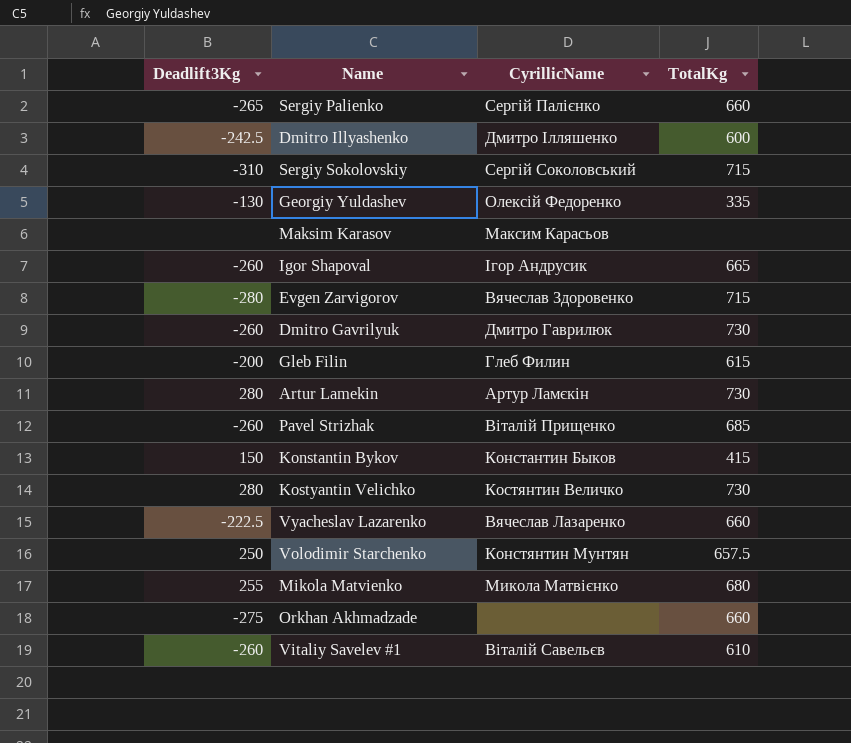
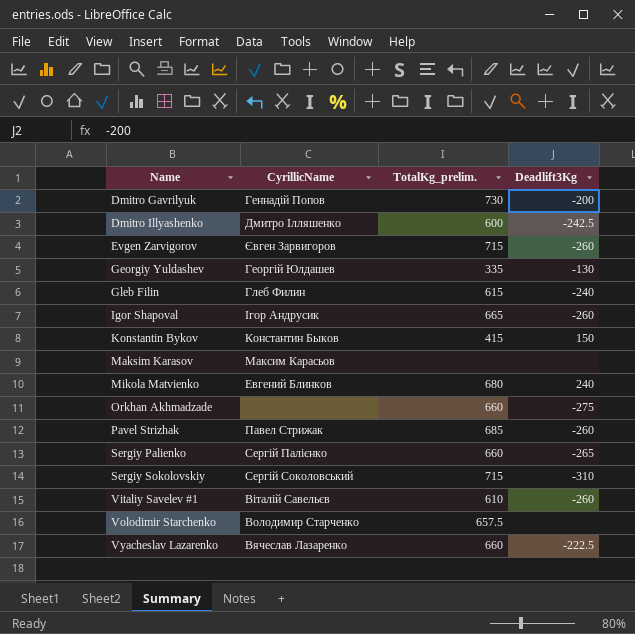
row order: none -> Name ascending
column name: TotalKg -> TotalKg_prelim.
column Deadlift3Kg | position: 1 -> 4
row Artur Lamekin: 280 | Артур Ламєкін | 730 -> none
row Kostyantin Velichko: 280 | Костянтин Величко | 730 -> none
Dmitro Gavrilyuk | CyrillicName: Дмитро Гаврилюк -> Геннадій Попов
Dmitro Gavrilyuk | Deadlift3Kg: -260 -> -200
Evgen Zarvigorov | CyrillicName: Вячеслав Здоровенко -> Євген Зарвигоров
Evgen Zarvigorov | Deadlift3Kg: -280 -> -260
Georgiy Yuldashev | CyrillicName: Олексій Федоренко -> Георгій Юлдашев
Gleb Filin | Deadlift3Kg: -200 -> -240
Mikola Matvienko | CyrillicName: Микола Матвієнко -> Евгений Блинков
Mikola Matvienko | Deadlift3Kg: 255 -> 240
Pavel Strizhak | CyrillicName: Віталій Прищенко -> Павел Стрижак
Volodimir Starchenko | CyrillicName: Констянтин Мунтян -> Володимир Старченко
Volodimir Starchenko | Deadlift3Kg: 250 -> none

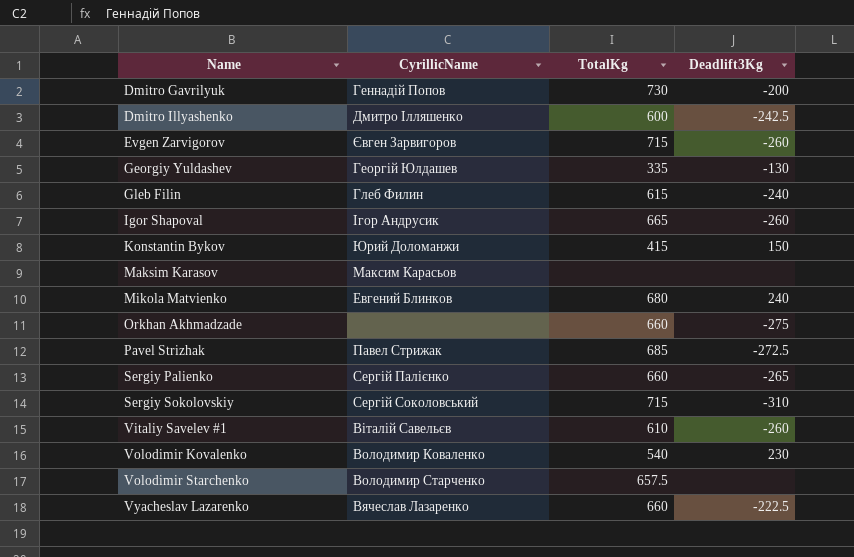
column name: TotalKg_prelim. -> TotalKg
Konstantin Bykov | CyrillicName: Константин Быков -> Юрий Доломанжи
Pavel Strizhak | Deadlift3Kg: -260 -> -272.5
row Volodimir Kovalenko: none -> Володимир Коваленко | 540 | 230

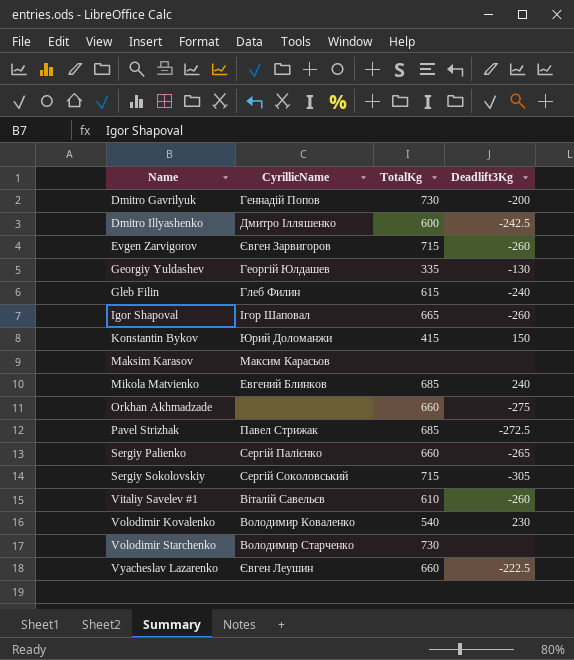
Igor Shapoval | CyrillicName: Ігор Андрусик -> Ігор Шаповал
Mikola Matvienko | TotalKg: 680 -> 685
Sergiy Sokolovskiy | Deadlift3Kg: -310 -> -305
Volodimir Starchenko | TotalKg: 657.5 -> 730
Vyacheslav Lazarenko | CyrillicName: Вячеслав Лазаренко -> Євген Леушин

